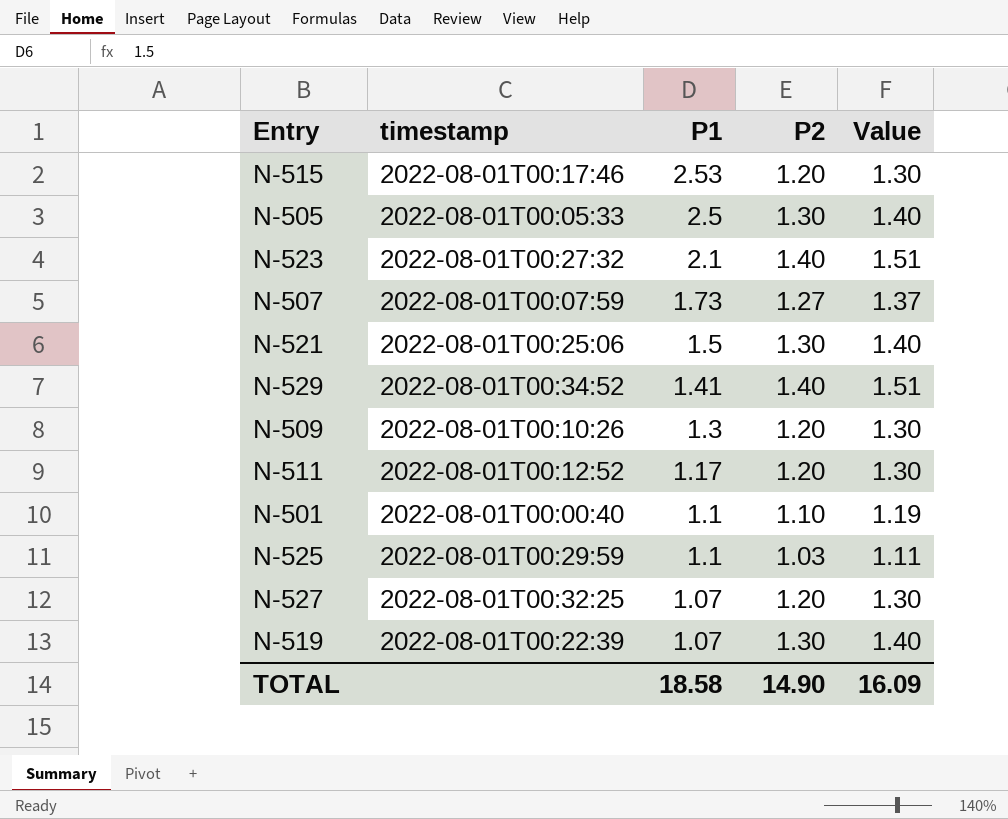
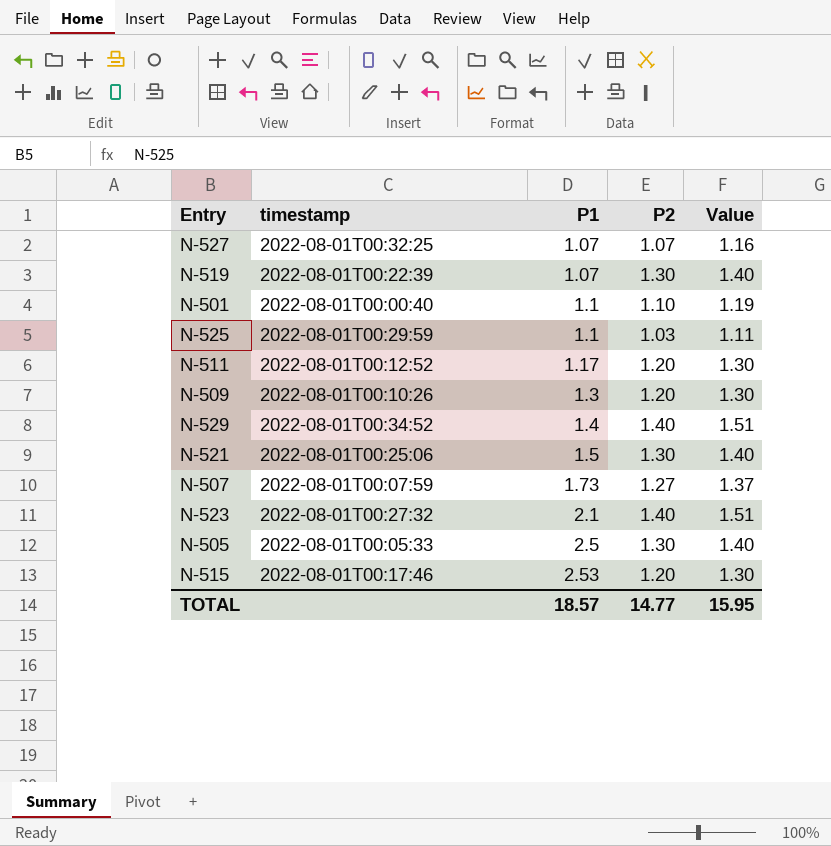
row order: P1 descending -> P1 ascending
N-527 | P2: 1.20 -> 1.07
N-527 | Value: 1.30 -> 1.16
N-529 | P1: 1.41 -> 1.4
TOTAL | P1: 18.58 -> 18.57
TOTAL | P2: 14.90 -> 14.77
TOTAL | Value: 16.09 -> 15.95

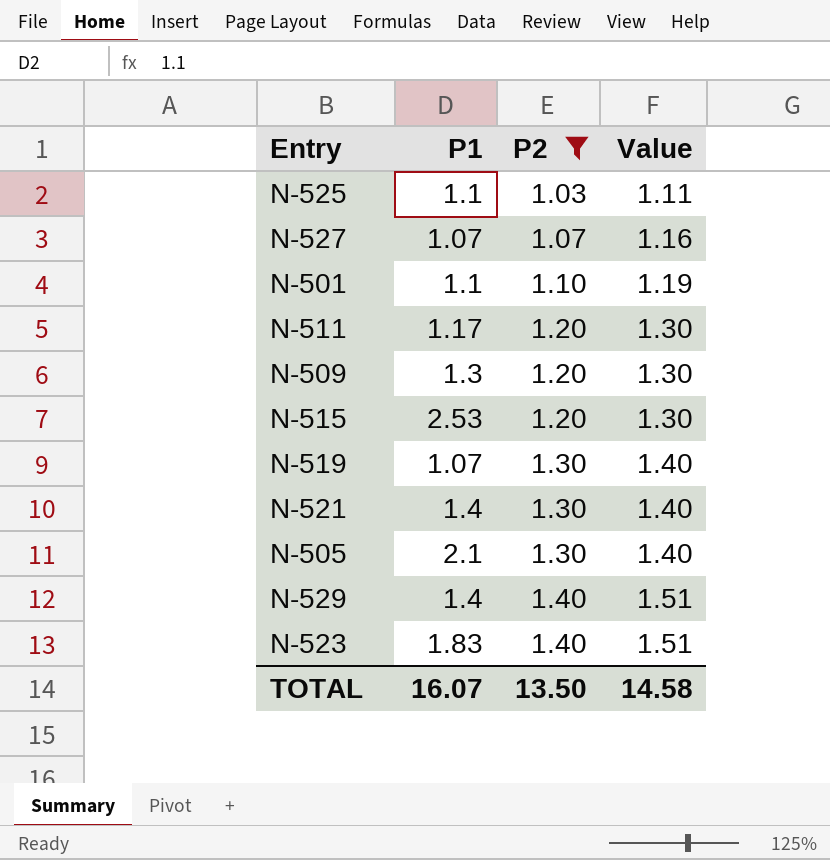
filter: none -> P2 != 1.27
row order: P1 ascending -> P2 ascending
column timestamp | position: 2 -> none
N-521 | P1: 1.5 -> 1.4
N-505 | P1: 2.5 -> 2.1
N-523 | P1: 2.1 -> 1.83
TOTAL | P1: 18.57 -> 16.07
TOTAL | P2: 14.77 -> 13.50
TOTAL | Value: 15.95 -> 14.58

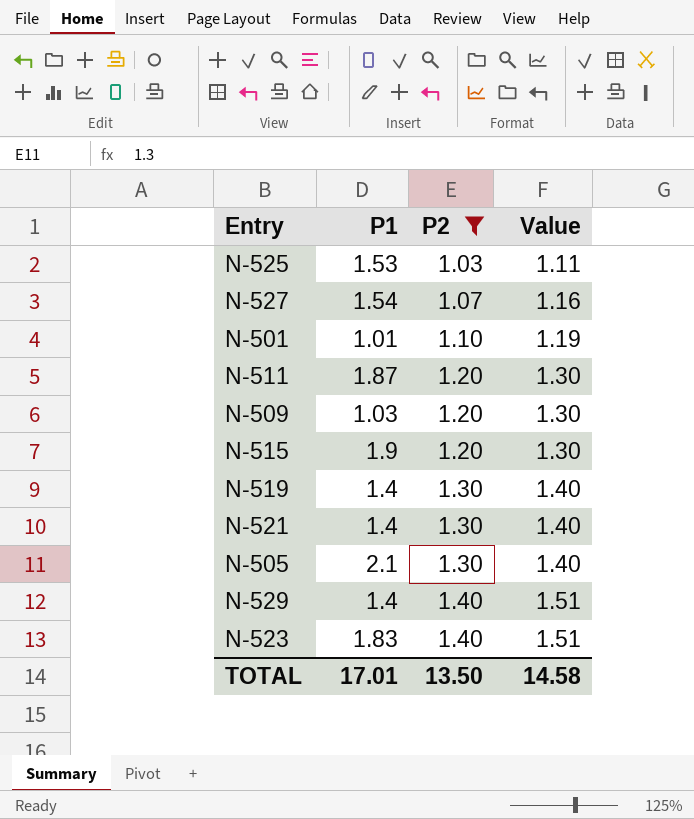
N-525 | P1: 1.1 -> 1.53
N-527 | P1: 1.07 -> 1.54
N-501 | P1: 1.1 -> 1.01
N-511 | P1: 1.17 -> 1.87
N-509 | P1: 1.3 -> 1.03
N-515 | P1: 2.53 -> 1.9
N-519 | P1: 1.07 -> 1.4
TOTAL | P1: 16.07 -> 17.01

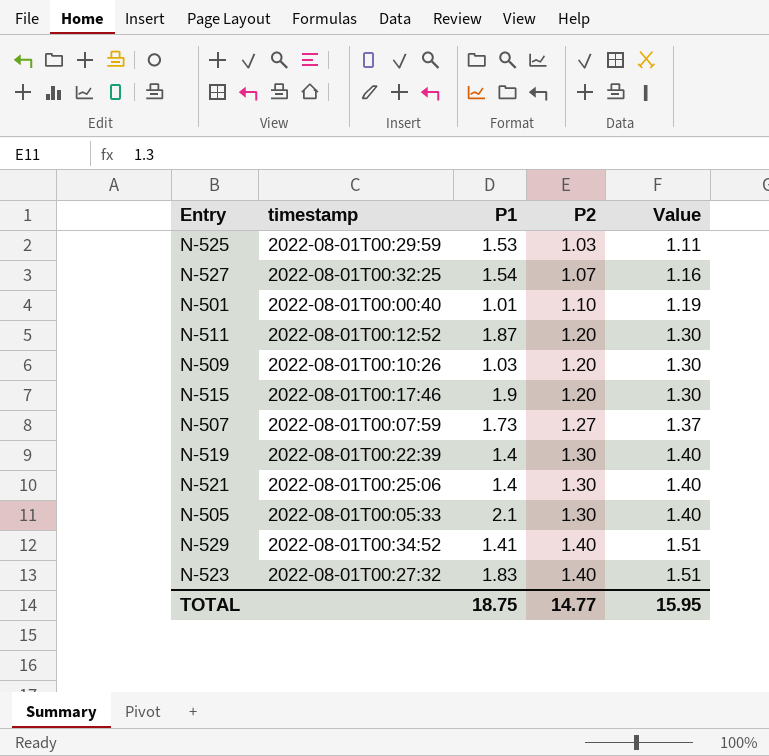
filter: P2 != 1.27 -> none
column timestamp | position: none -> 2
N-529 | P1: 1.4 -> 1.41
TOTAL | P1: 17.01 -> 18.75
TOTAL | P2: 13.50 -> 14.77
TOTAL | Value: 14.58 -> 15.95

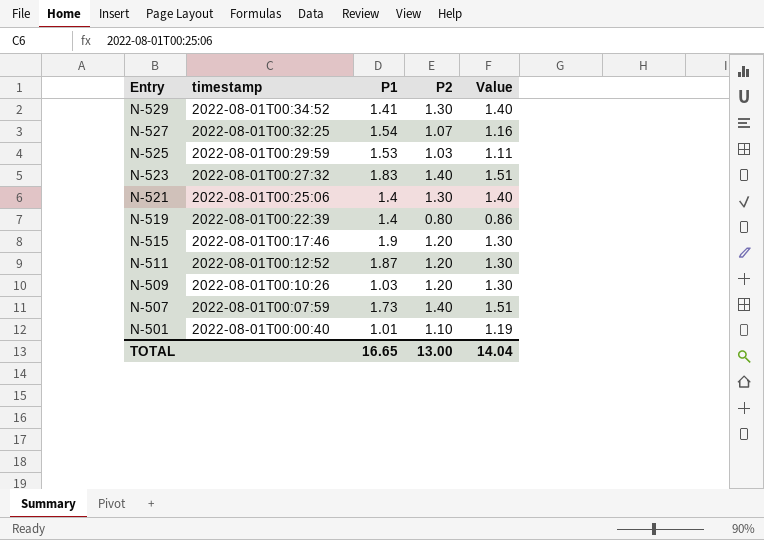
row order: P2 ascending -> Entry descending
row N-505: 2022-08-01T00:05:33 | 2.1 | 1.30 | 1.40 -> none
N-529 | P2: 1.40 -> 1.30
N-529 | Value: 1.51 -> 1.40
N-519 | P2: 1.30 -> 0.80
N-519 | Value: 1.40 -> 0.86
N-507 | P2: 1.27 -> 1.40
N-507 | Value: 1.37 -> 1.51
TOTAL | P1: 18.75 -> 16.65
TOTAL | P2: 14.77 -> 13.00
TOTAL | Value: 15.95 -> 14.04

